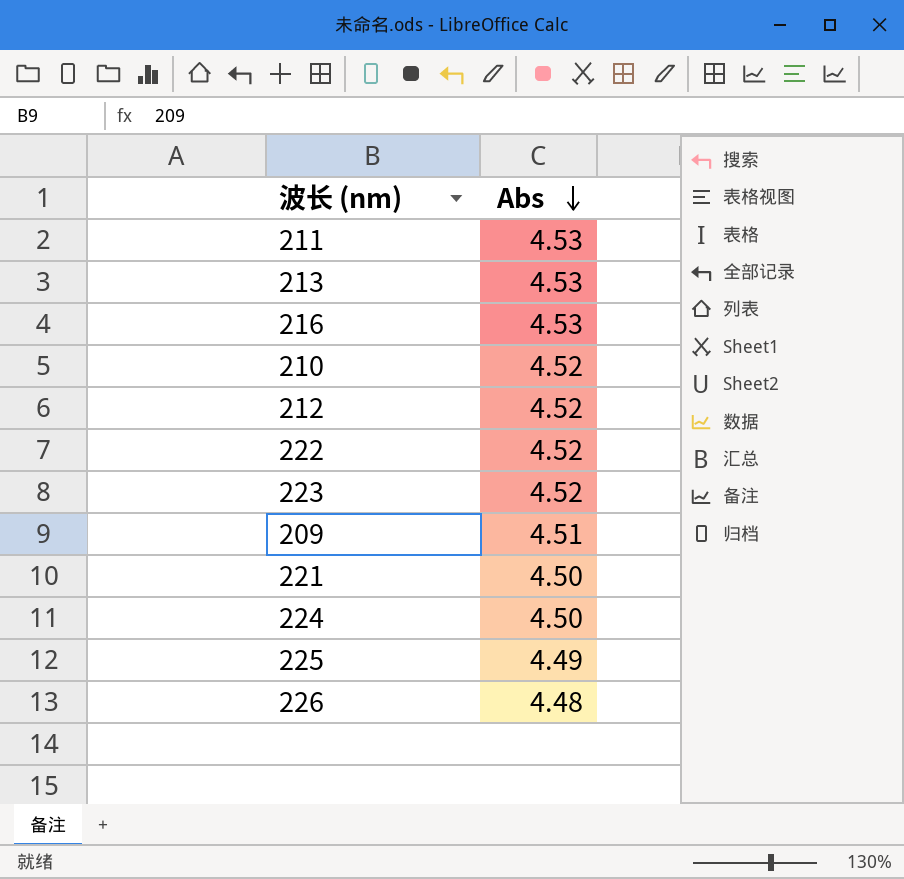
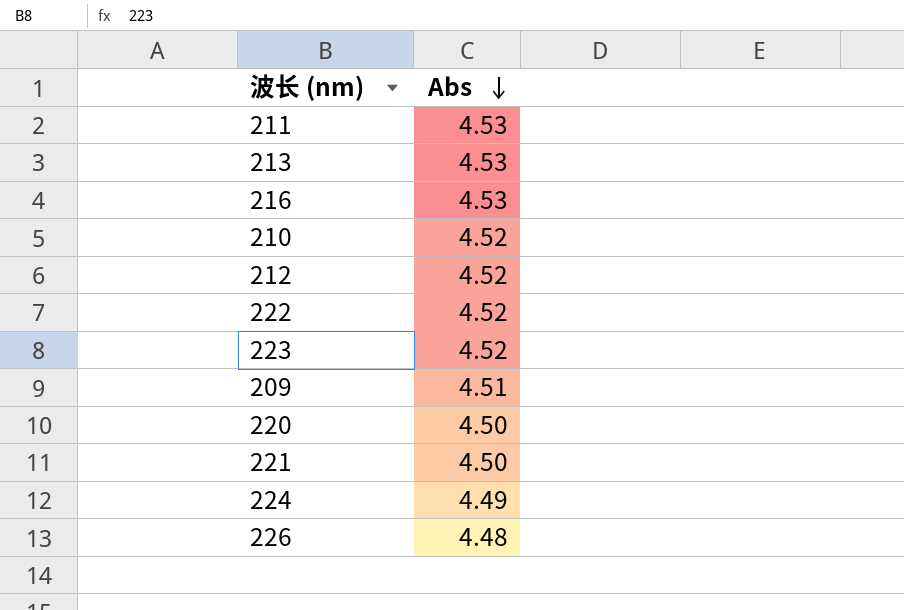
row 225: 4.49 -> none
row 220: none -> 4.50
224 | Abs: 4.50 -> 4.49

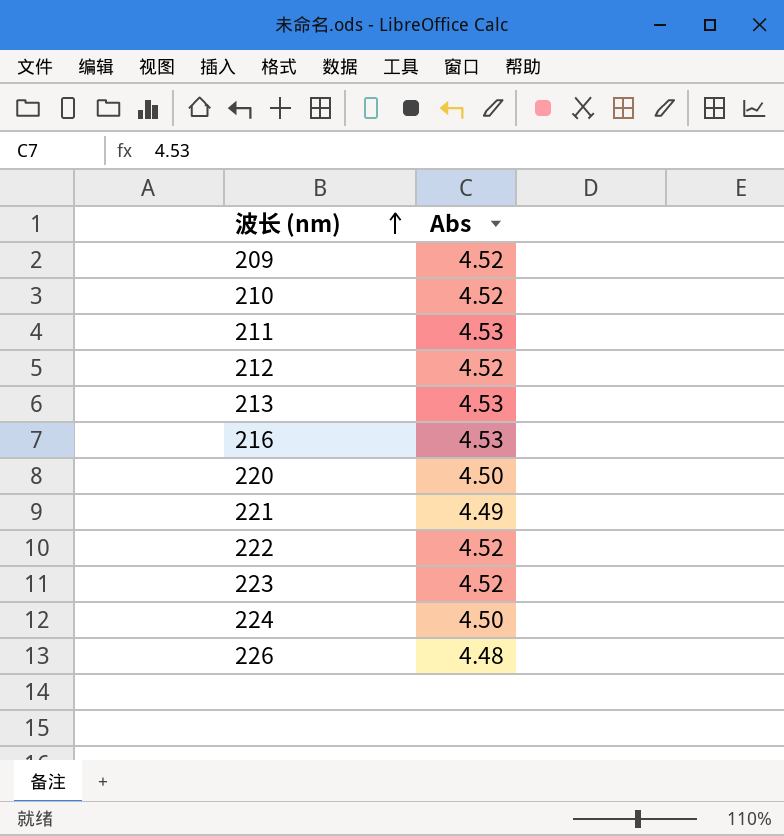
row order: Abs descending -> 波长 (nm) ascending
209 | Abs: 4.51 -> 4.52
221 | Abs: 4.50 -> 4.49
224 | Abs: 4.49 -> 4.50

